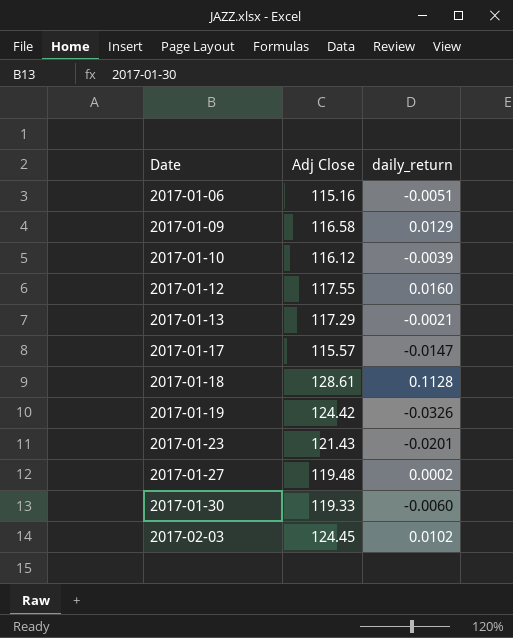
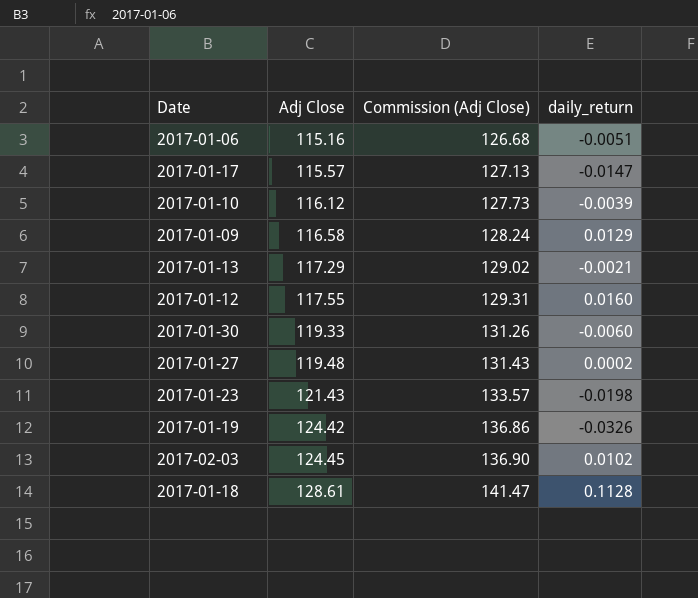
row order: Date ascending -> Adj Close ascending
column Commission (Adj Close) | formula: none -> [Adj Close] * 1.1
2017-01-23 | daily_return: -0.0201 -> -0.0198

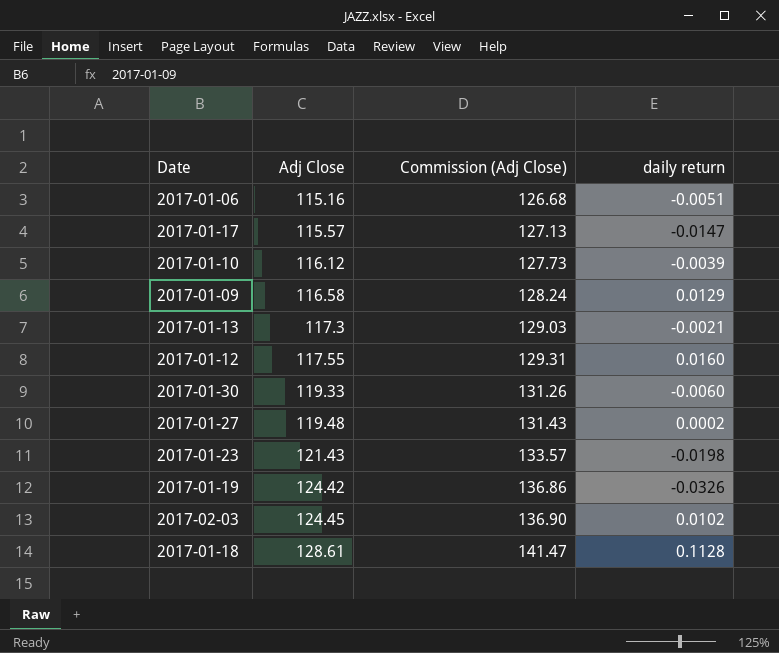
column name: daily_return -> daily return
2017-01-13 | Adj Close: 117.29 -> 117.3
2017-01-13 | Commission (Adj Close): 129.02 -> 129.03

